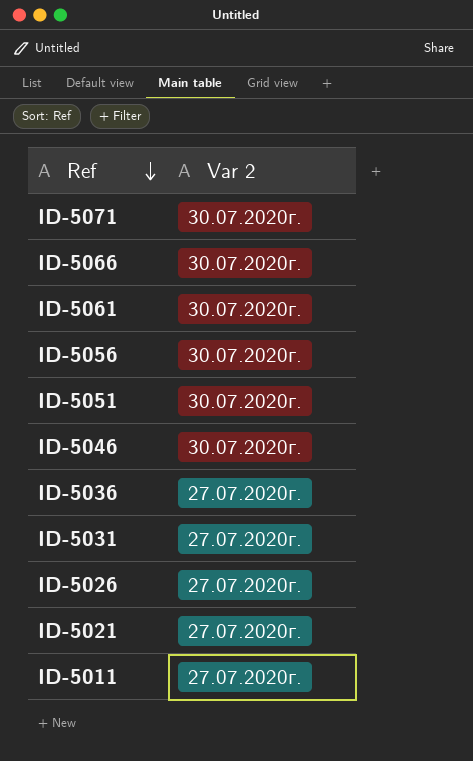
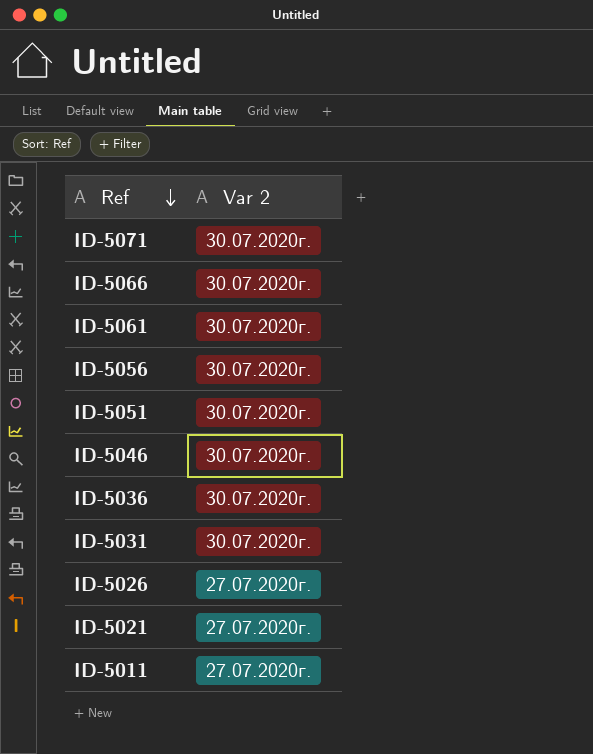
ID-5036 | Var 2: 27.07.2020г. -> 30.07.2020г.
ID-5031 | Var 2: 27.07.2020г. -> 30.07.2020г.

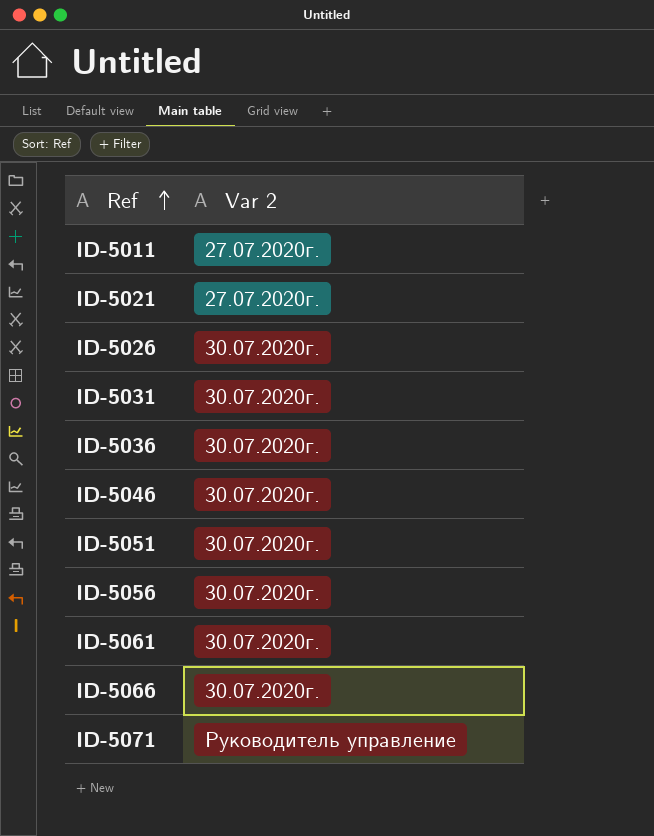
row order: Ref descending -> Ref ascending
ID-5026 | Var 2: 27.07.2020г. -> 30.07.2020г.
ID-5071 | Var 2: 30.07.2020г. -> Руководитель управление

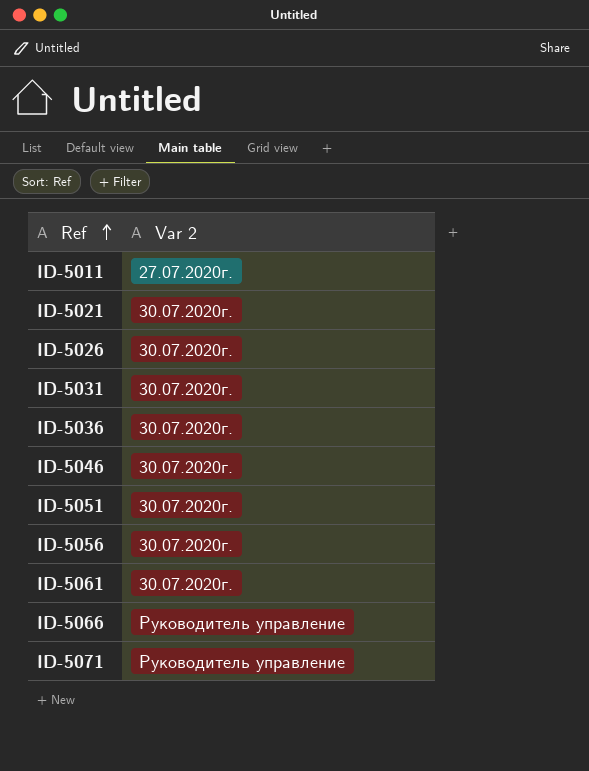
ID-5021 | Var 2: 27.07.2020г. -> 30.07.2020г.
ID-5066 | Var 2: 30.07.2020г. -> Руководитель управление

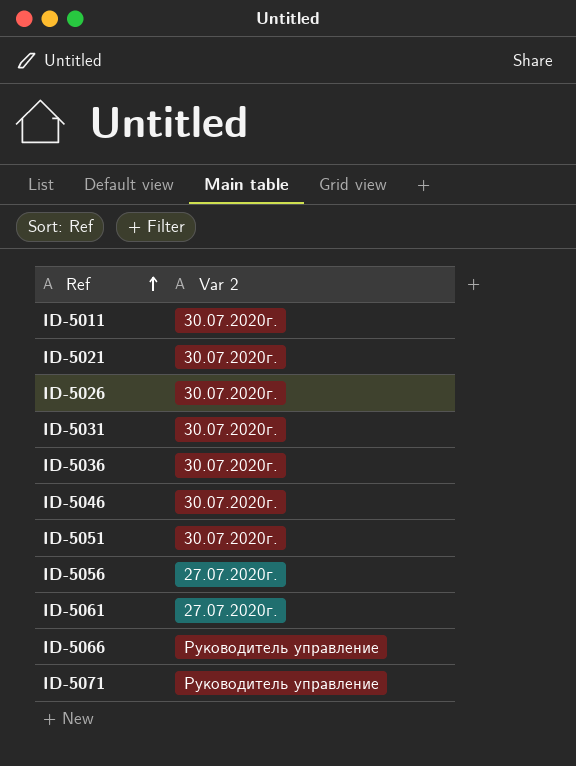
ID-5011 | Var 2: 27.07.2020г. -> 30.07.2020г.
ID-5056 | Var 2: 30.07.2020г. -> 27.07.2020г.
ID-5061 | Var 2: 30.07.2020г. -> 27.07.2020г.

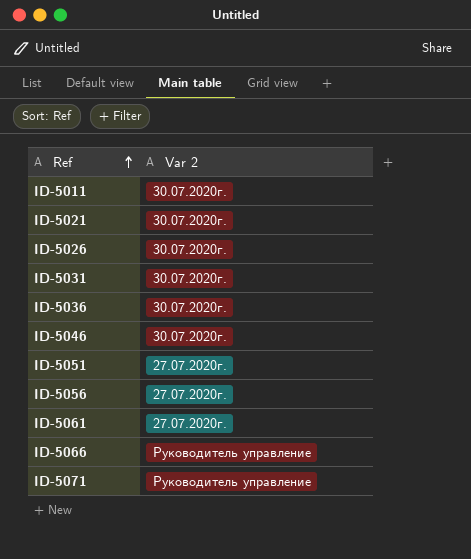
ID-5051 | Var 2: 30.07.2020г. -> 27.07.2020г.

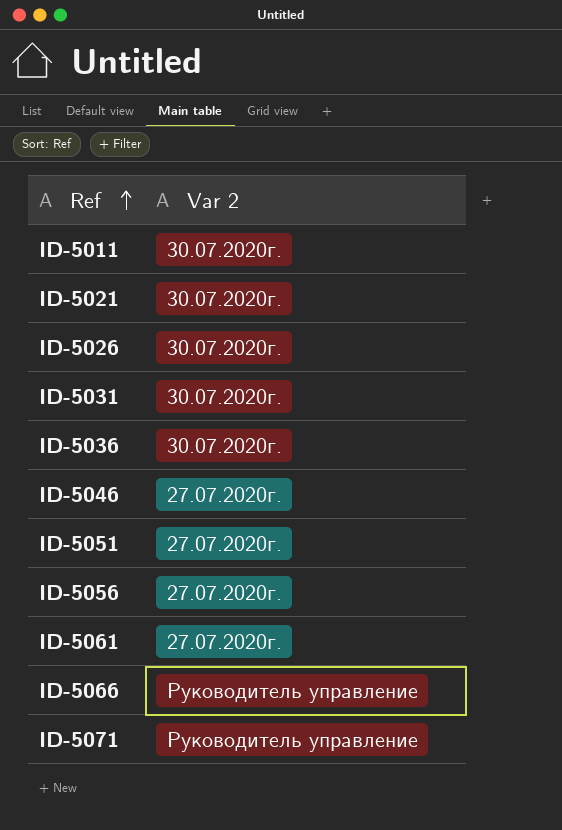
ID-5046 | Var 2: 30.07.2020г. -> 27.07.2020г.

